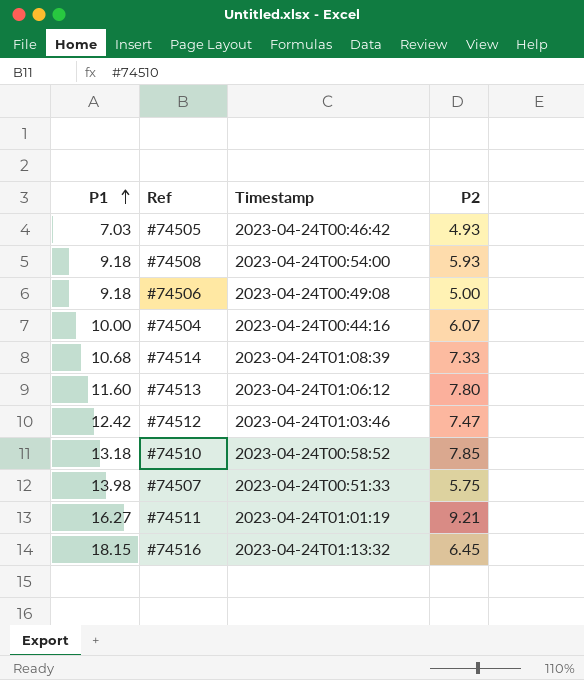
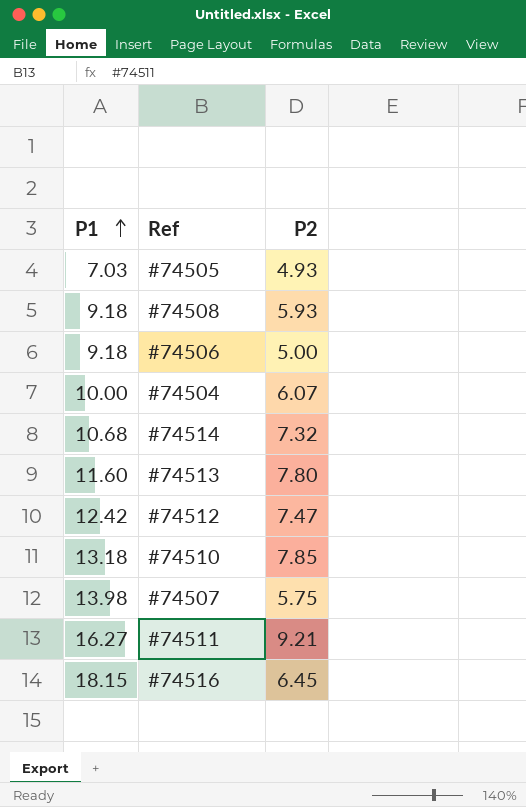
column Timestamp | position: 3 -> none
#74514 | P2: 7.33 -> 7.32

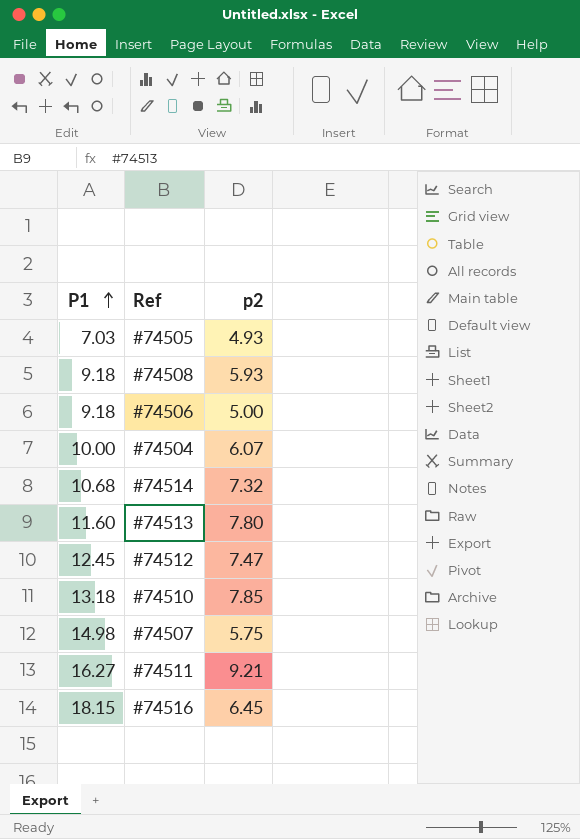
column name: P2 -> p2
#74512 | P1: 12.42 -> 12.45
#74507 | P1: 13.98 -> 14.98

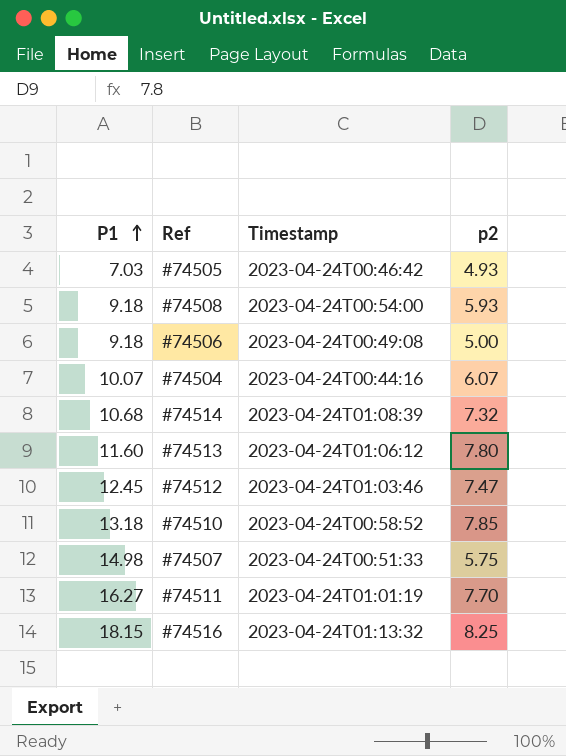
column Timestamp | position: none -> 3
#74504 | P1: 10.00 -> 10.07
#74511 | p2: 9.21 -> 7.70
#74516 | p2: 6.45 -> 8.25

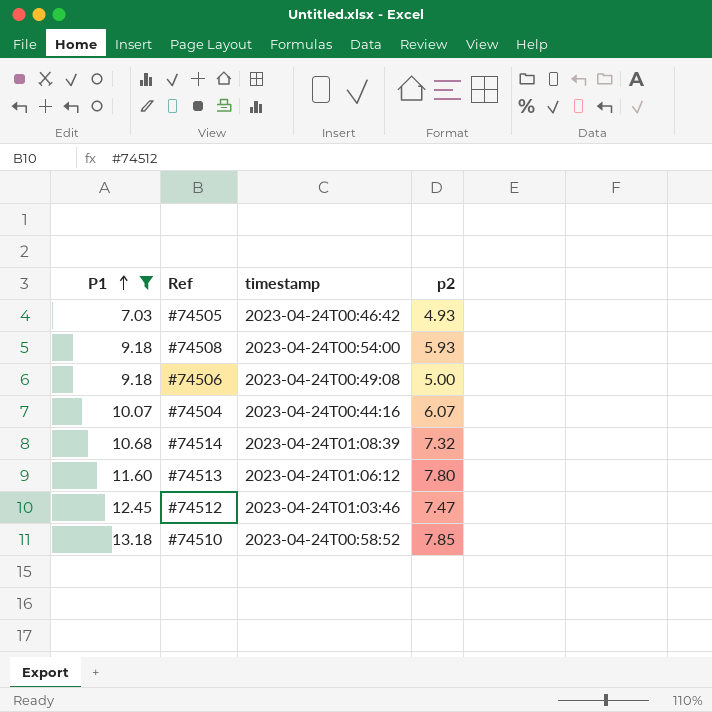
filter: none -> P1 <= 13.18
column name: Timestamp -> timestamp

